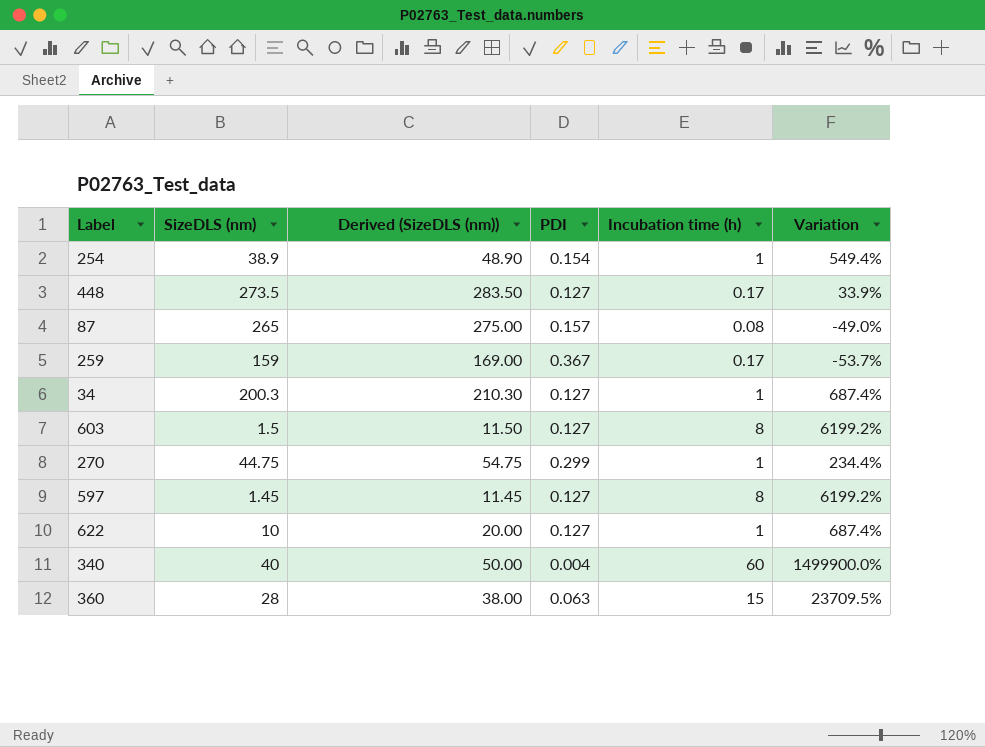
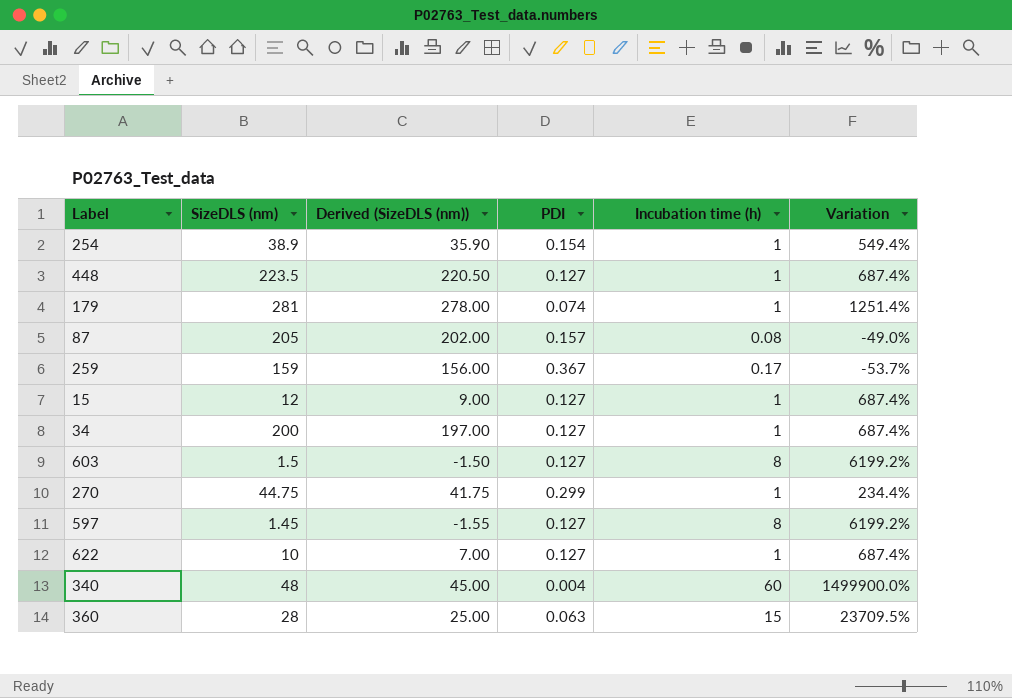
column Derived (SizeDLS (nm)) | formula: [SizeDLS (nm)] + 10 -> [SizeDLS (nm)] - 3
448 | SizeDLS (nm): 273.5 -> 223.5
448 | Incubation time (h): 0.17 -> 1
448 | Variation: 33.9% -> 687.4%
row 179: none -> 281 | 278.00 | 0.074 | 1 | 1251.4%
87 | SizeDLS (nm): 265 -> 205
row 15: none -> 12 | 9.00 | 0.127 | 1 | 687.4%
34 | SizeDLS (nm): 200.3 -> 200
340 | SizeDLS (nm): 40 -> 48

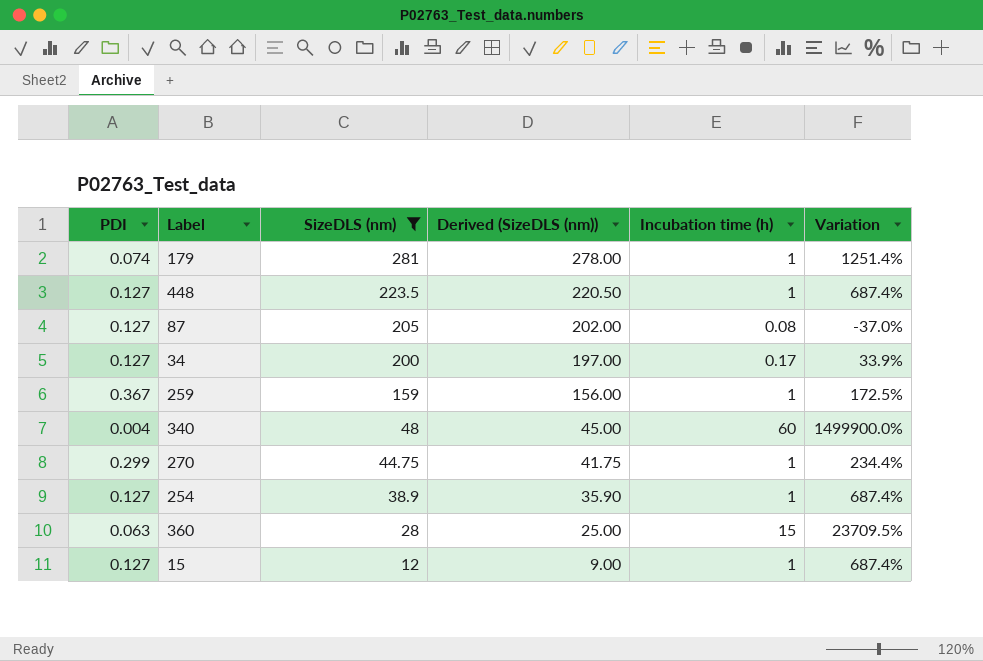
filter: none -> SizeDLS (nm) >= 12
row order: none -> SizeDLS (nm) descending
column PDI | position: 4 -> 1
87 | PDI: 0.157 -> 0.127
87 | Variation: -49.0% -> -37.0%
34 | Incubation time (h): 1 -> 0.17
34 | Variation: 687.4% -> 33.9%
259 | Incubation time (h): 0.17 -> 1
259 | Variation: -53.7% -> 172.5%
254 | PDI: 0.154 -> 0.127
254 | Variation: 549.4% -> 687.4%

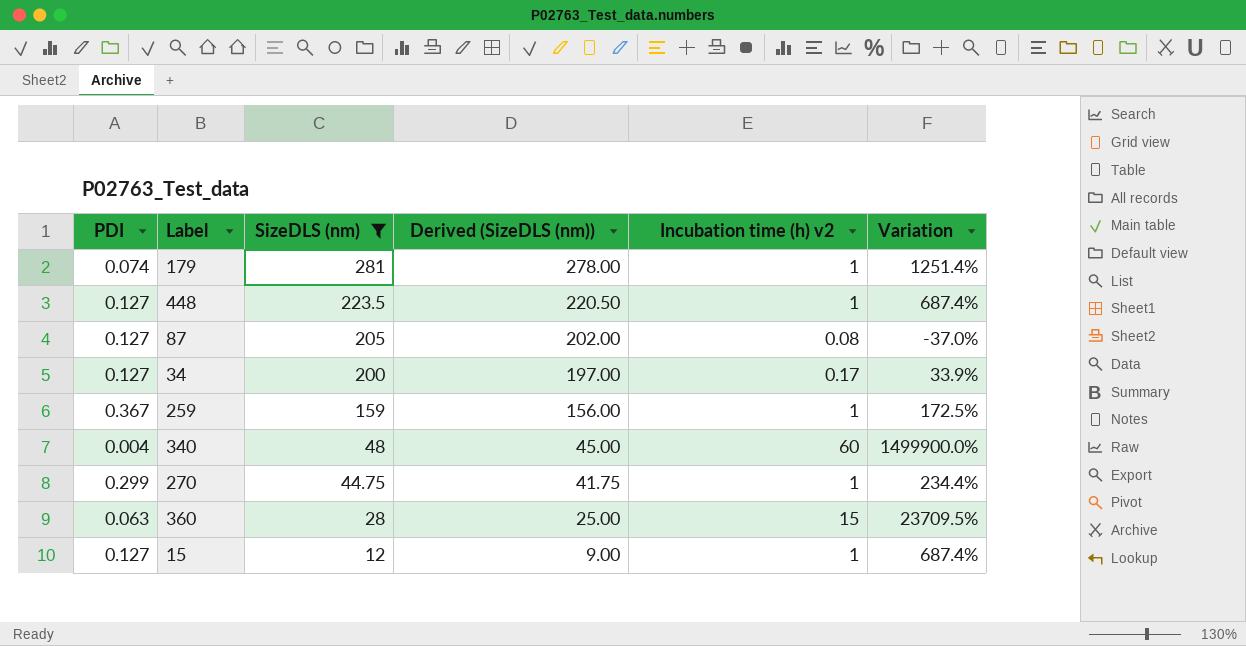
column name: Incubation time (h) -> Incubation time (h) v2
row 254: 0.127 | 38.9 | 35.90 | 1 | 687.4% -> none

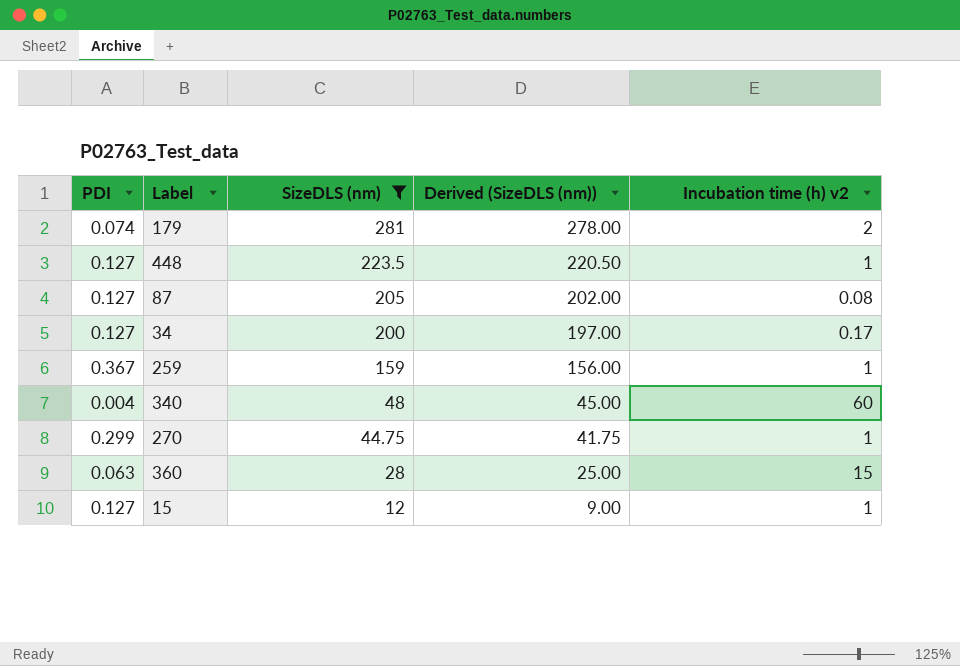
column Variation | formula: ([Incubation time (h) v2] - [PDI]) / [PDI] -> none
179 | Incubation time (h) v2: 1 -> 2

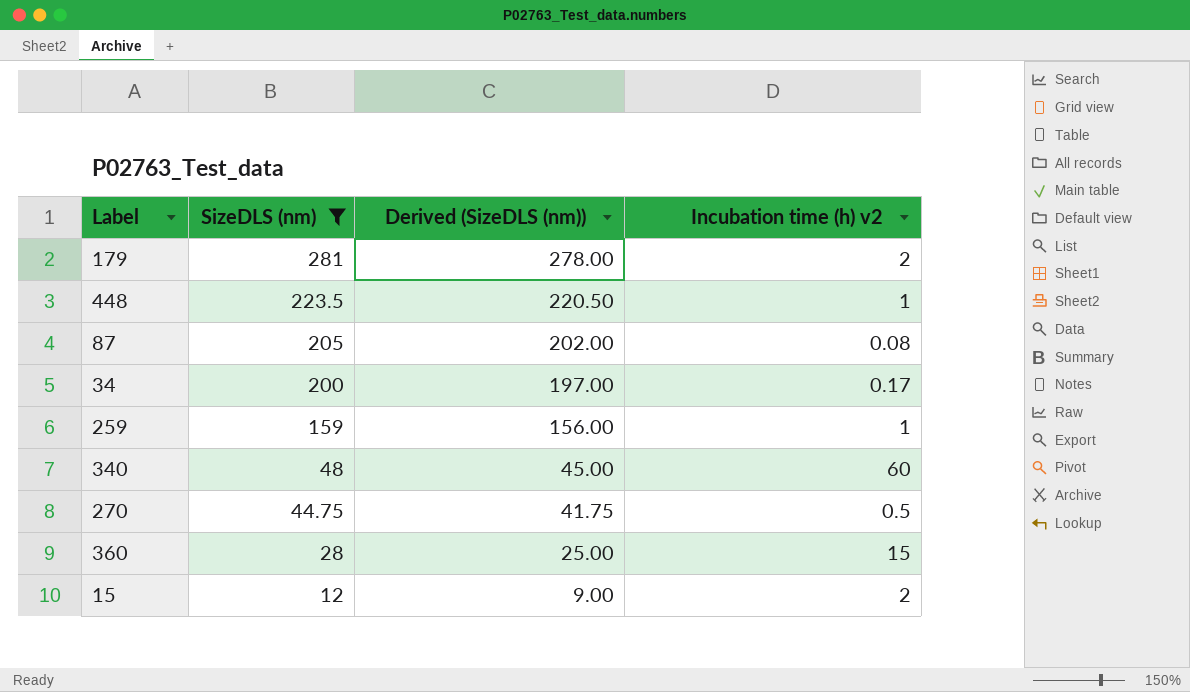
column PDI | position: 1 -> none
270 | Incubation time (h) v2: 1 -> 0.5
15 | Incubation time (h) v2: 1 -> 2

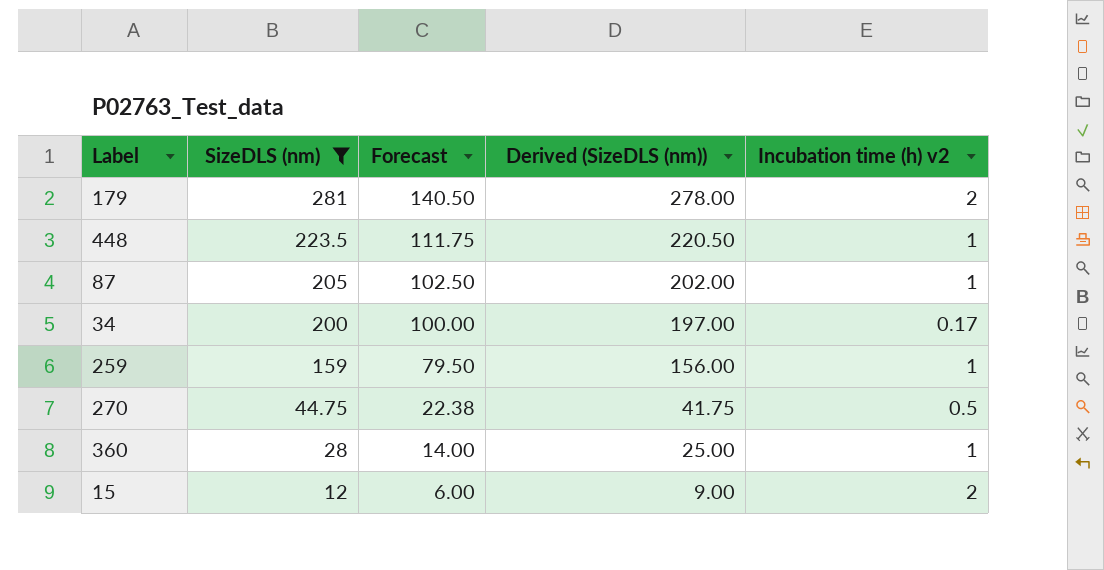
column Forecast | formula: none -> [SizeDLS (nm)] * 0.5
row 340: 48 | 45.00 | 60 -> none
87 | Incubation time (h) v2: 0.08 -> 1
360 | Incubation time (h) v2: 15 -> 1

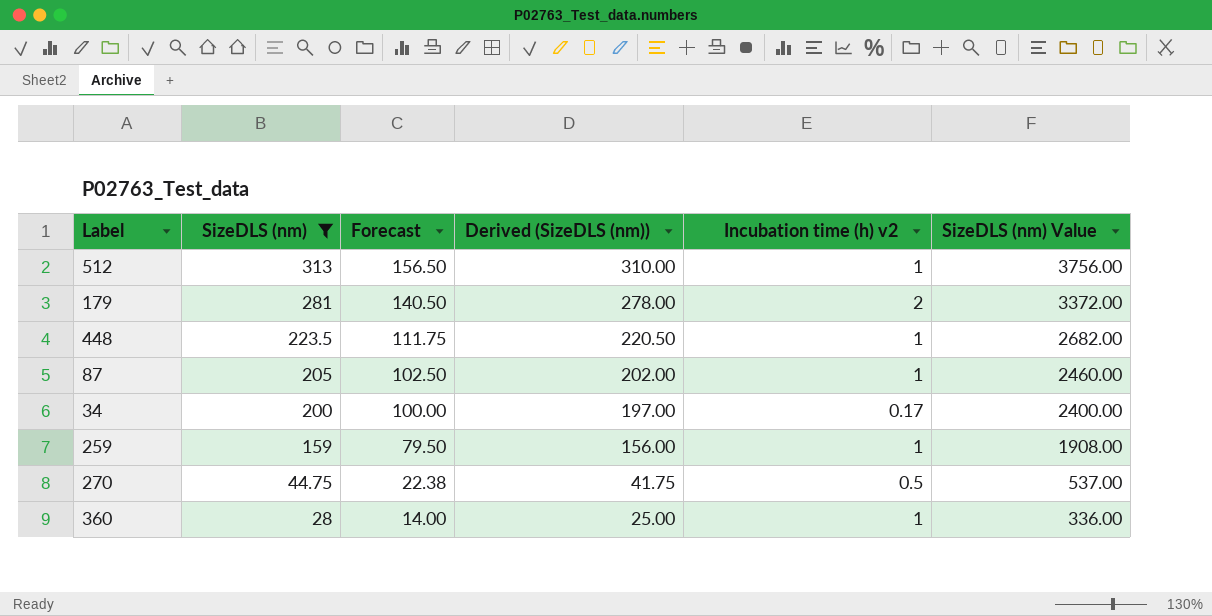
column SizeDLS (nm) Value | formula: none -> [SizeDLS (nm)] * 12
row 15: 12 | 6.00 | 9.00 | 2 -> none
row 512: none -> 313 | 156.50 | 310.00 | 1 | 3756.00

